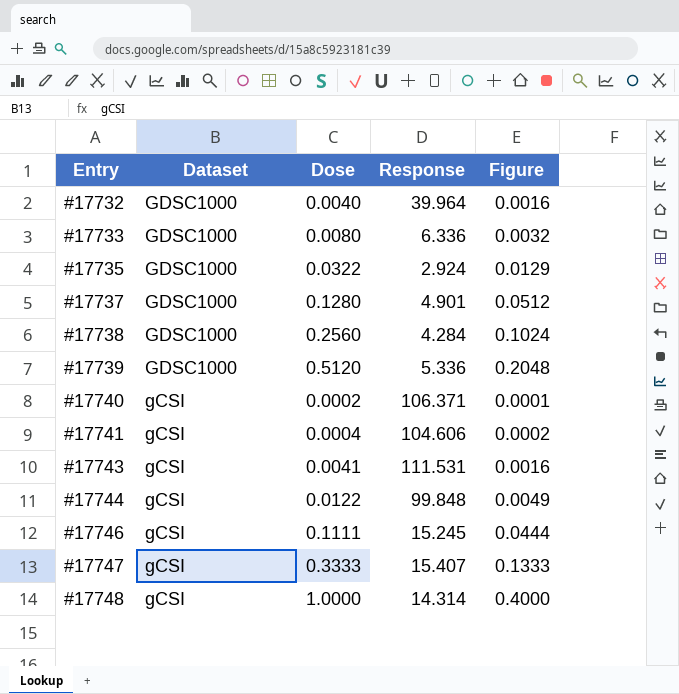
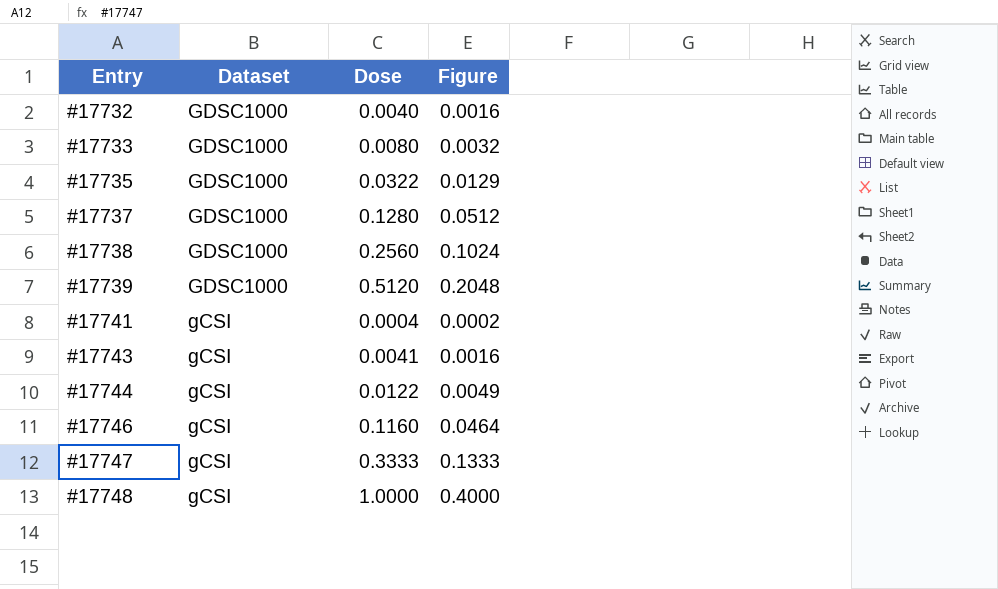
column Response | position: 4 -> none
row #17740: gCSI | 0.0002 | 106.371 | 0.0001 -> none
#17746 | Dose: 0.1111 -> 0.1160
#17746 | Figure: 0.0444 -> 0.0464

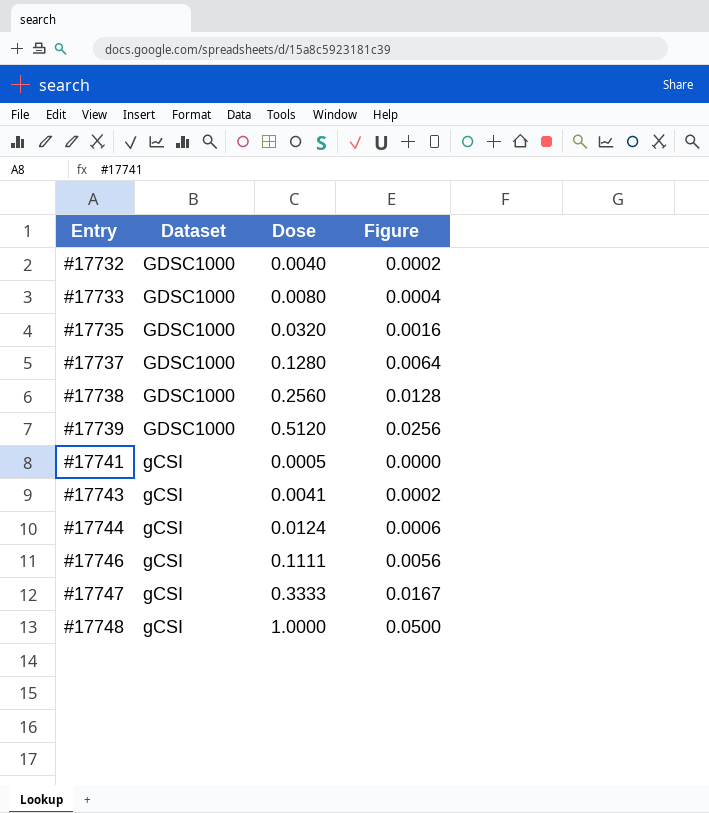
column Figure | formula: [Dose] * 0.4 -> [Dose] * 0.05
#17735 | Dose: 0.0322 -> 0.0320
#17741 | Dose: 0.0004 -> 0.0005
#17744 | Dose: 0.0122 -> 0.0124
#17746 | Dose: 0.1160 -> 0.1111

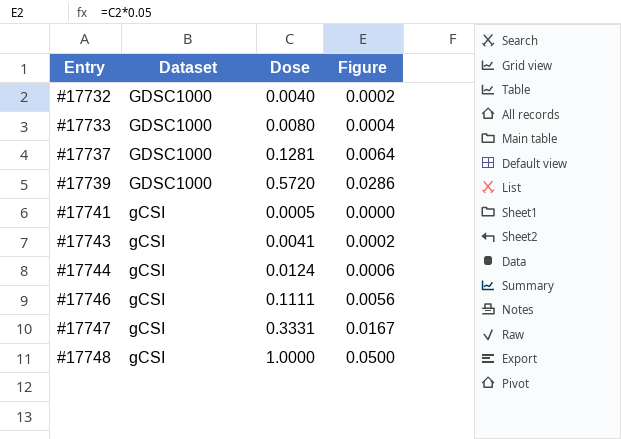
row #17735: GDSC1000 | 0.0320 | 0.0016 -> none
row #17738: GDSC1000 | 0.2560 | 0.0128 -> none
#17737 | Dose: 0.1280 -> 0.1281
#17739 | Dose: 0.5120 -> 0.5720
#17739 | Figure: 0.0256 -> 0.0286
#17747 | Dose: 0.3333 -> 0.3331

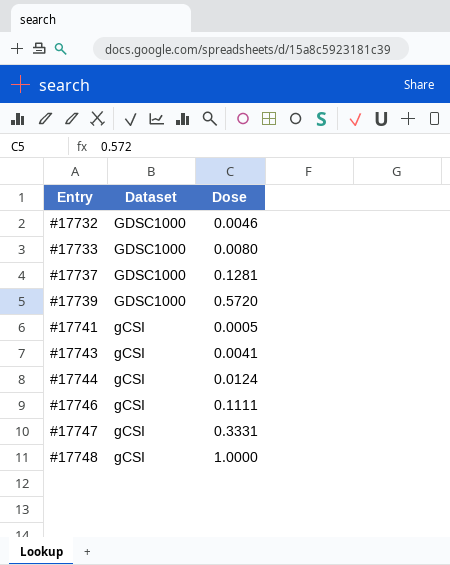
column Figure | formula: [Dose] * 0.05 -> none
#17732 | Dose: 0.0040 -> 0.0046

